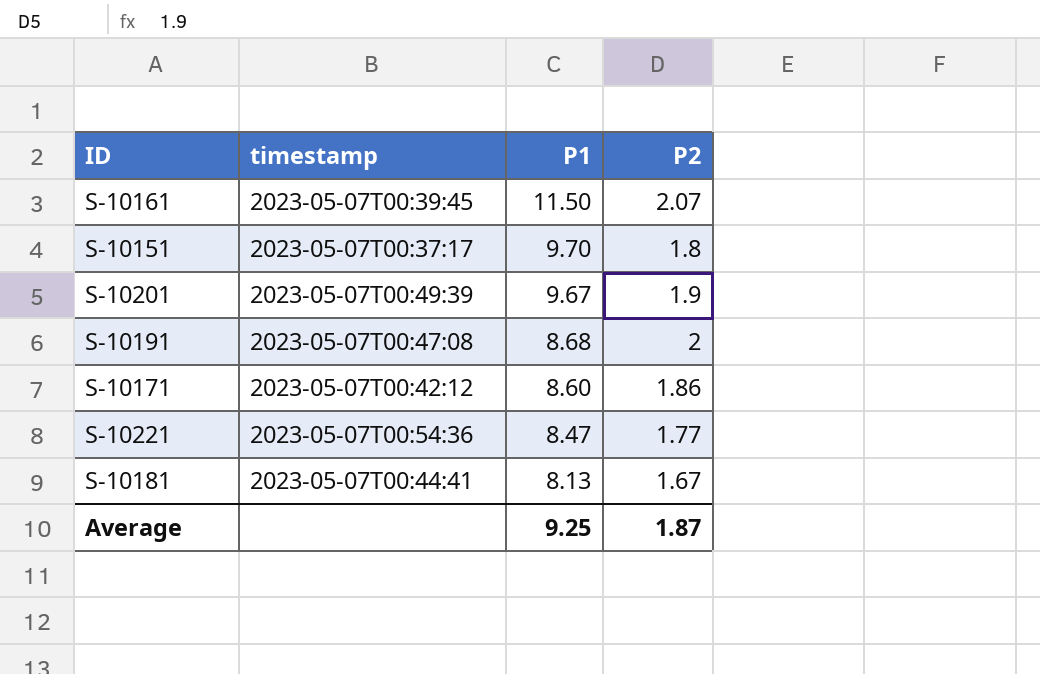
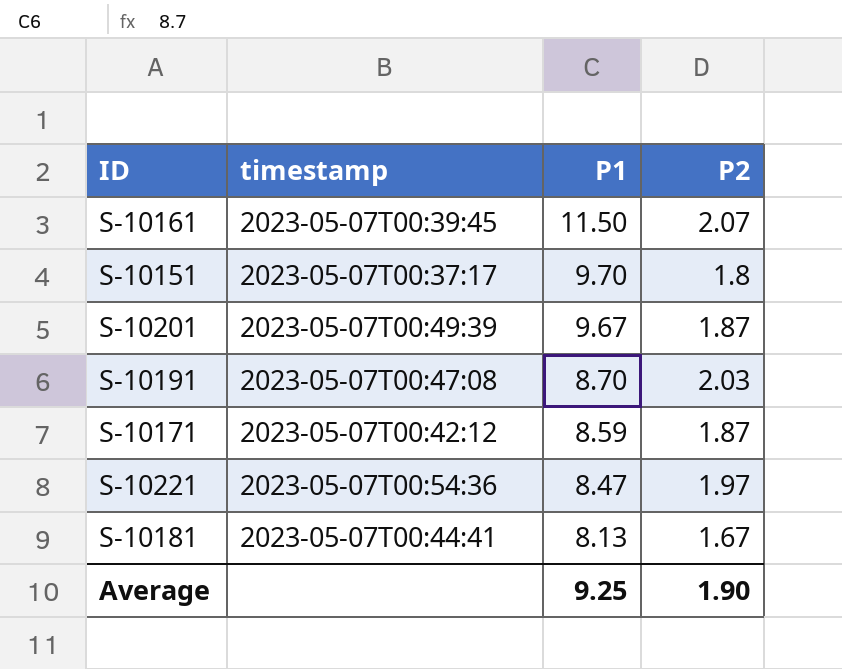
S-10201 | P2: 1.9 -> 1.87
S-10191 | P1: 8.68 -> 8.70
S-10191 | P2: 2 -> 2.03
S-10171 | P1: 8.60 -> 8.59
S-10171 | P2: 1.86 -> 1.87
S-10221 | P2: 1.77 -> 1.97
Average | P2: 1.87 -> 1.90

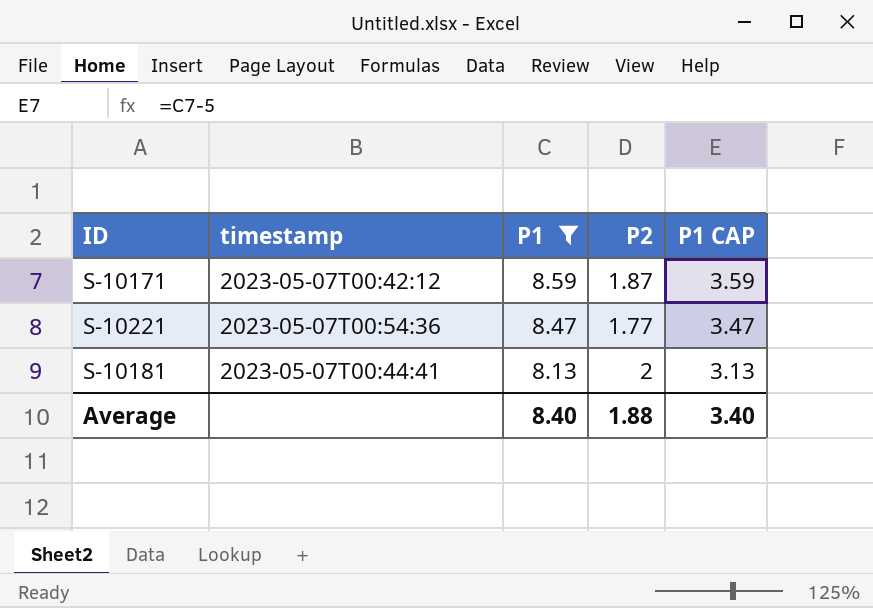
filter: none -> P1 <= 8.59
column P1 CAP | formula: none -> [P1] - 5
S-10221 | P2: 1.97 -> 1.77
S-10181 | P2: 1.67 -> 2
Average | P1: 9.25 -> 8.40
Average | P2: 1.90 -> 1.88

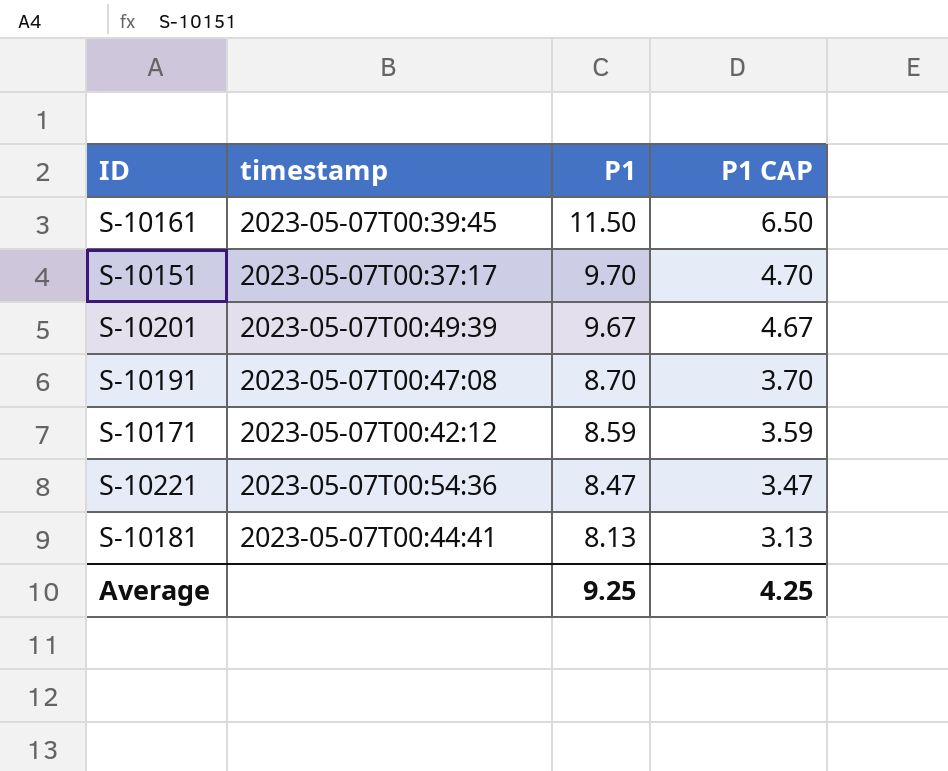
filter: P1 <= 8.59 -> none
column P2 | position: 4 -> none
Average | P1: 8.40 -> 9.25
Average | P1 CAP: 3.40 -> 4.25

